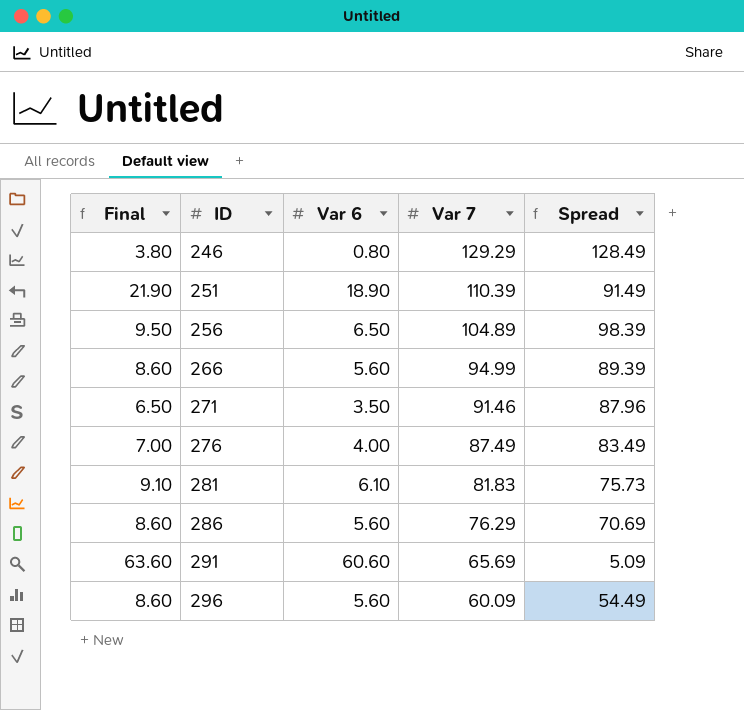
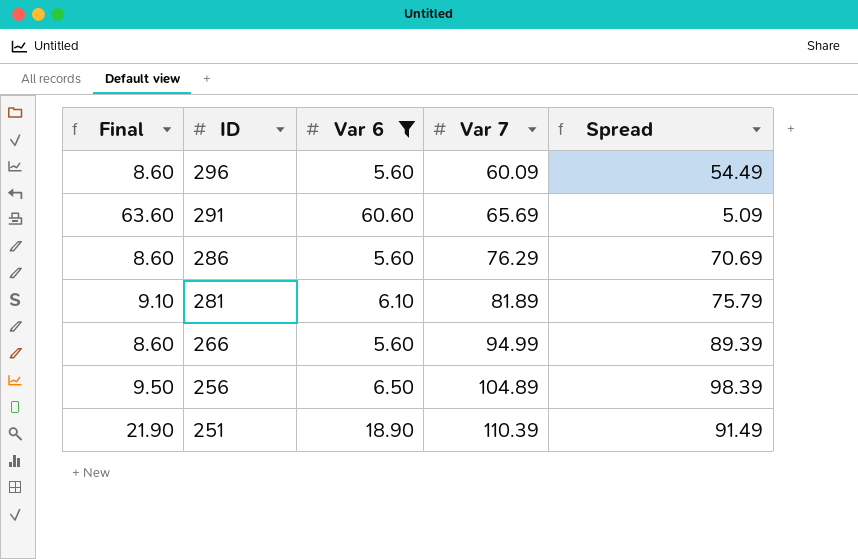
filter: none -> Var 6 >= 5.60
row order: ID ascending -> ID descending
281 | Var 7: 81.83 -> 81.89
281 | Spread: 75.73 -> 75.79

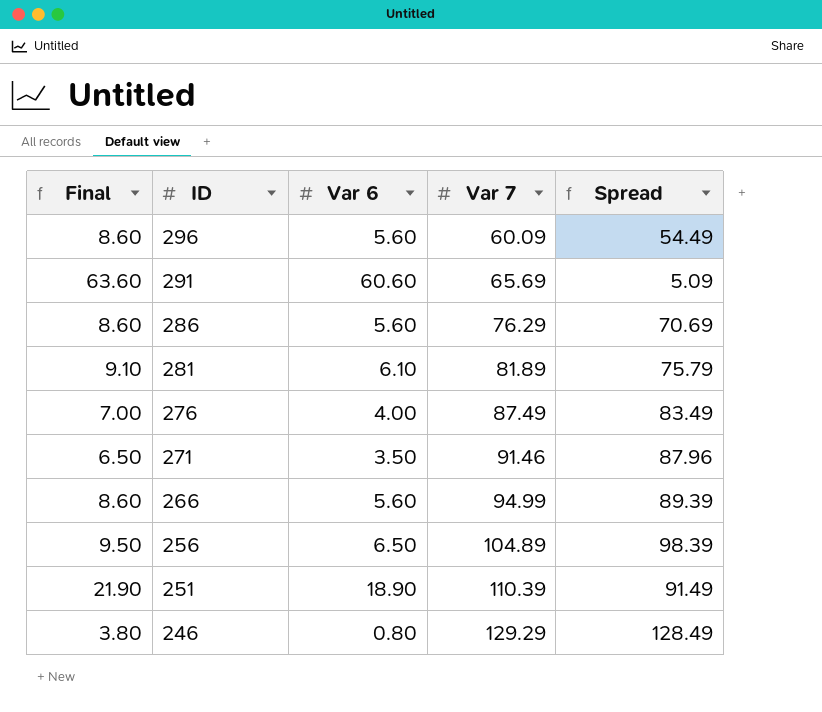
filter: Var 6 >= 5.60 -> none

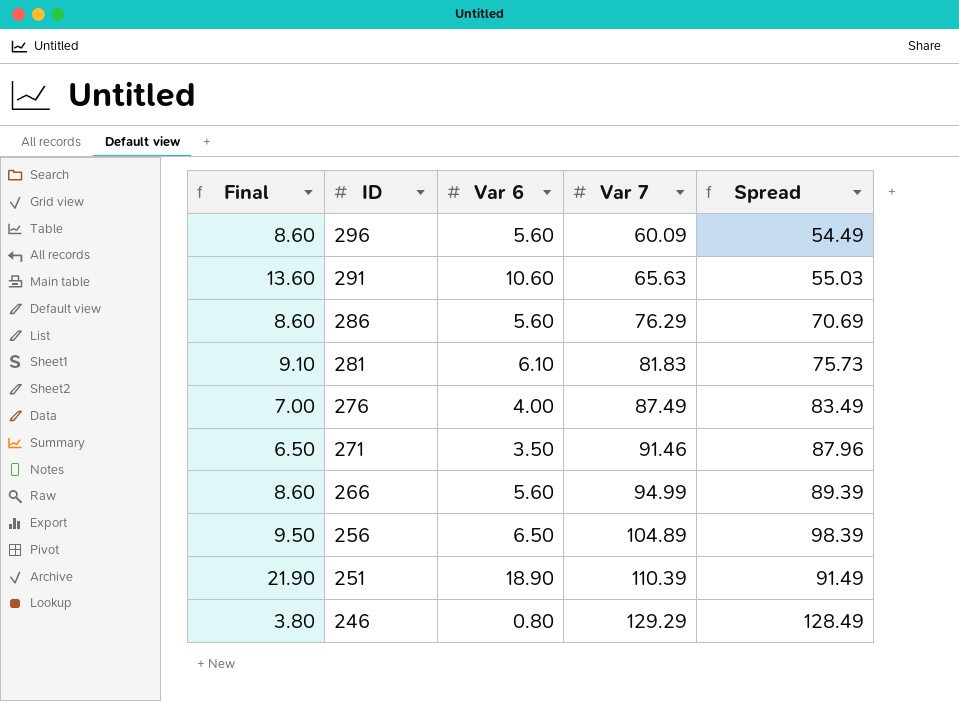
291 | Final: 63.60 -> 13.60
291 | Var 6: 60.60 -> 10.60
291 | Var 7: 65.69 -> 65.63
291 | Spread: 5.09 -> 55.03
281 | Var 7: 81.89 -> 81.83
281 | Spread: 75.79 -> 75.73

